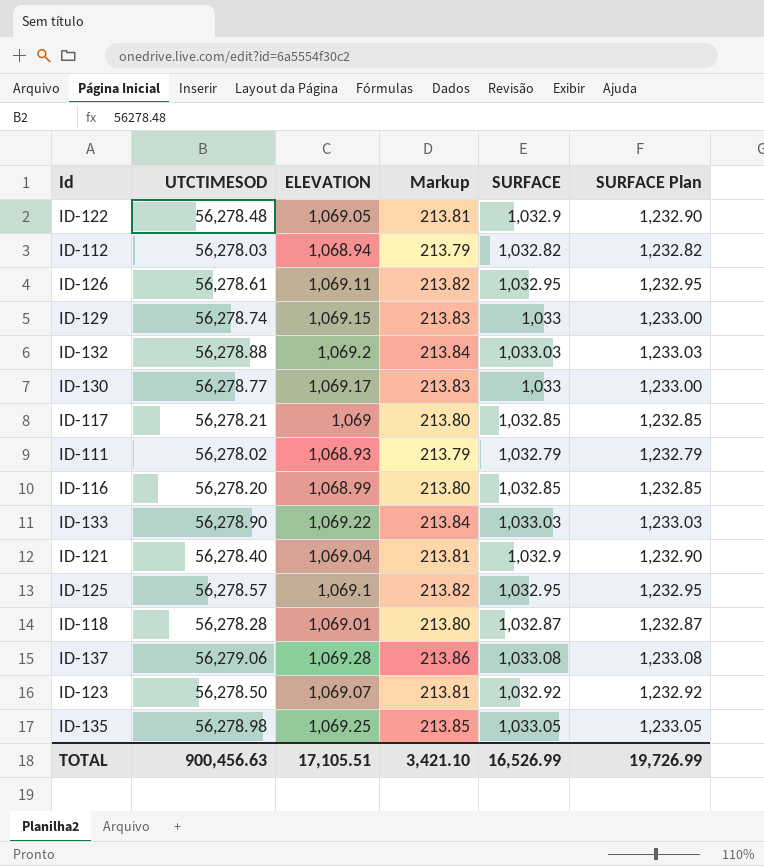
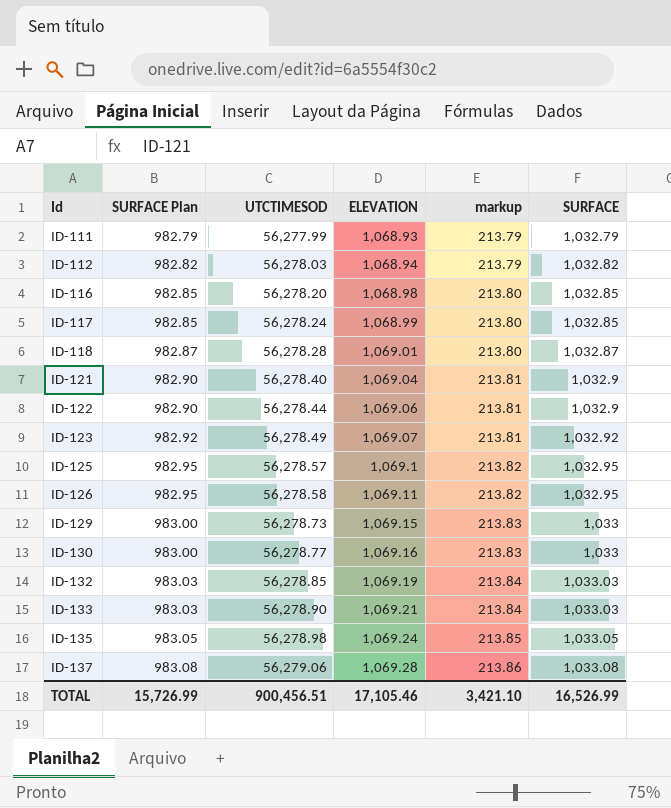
row order: none -> Id ascending
column SURFACE Plan | formula: [SURFACE] + 200 -> [SURFACE] - 50
column SURFACE Plan | position: 6 -> 2
column name: Markup -> markup
ID-111 | UTCTIMESOD: 56,278.02 -> 56,277.99
ID-116 | ELEVATION: 1,068.99 -> 1,068.98
ID-117 | UTCTIMESOD: 56,278.21 -> 56,278.24
ID-117 | ELEVATION: 1,069 -> 1,068.99
ID-122 | UTCTIMESOD: 56,278.48 -> 56,278.44
ID-122 | ELEVATION: 1,069.05 -> 1,069.06
ID-123 | UTCTIMESOD: 56,278.50 -> 56,278.49
ID-126 | UTCTIMESOD: 56,278.61 -> 56,278.58
ID-129 | UTCTIMESOD: 56,278.74 -> 56,278.73
ID-130 | ELEVATION: 1,069.17 -> 1,069.16
ID-132 | UTCTIMESOD: 56,278.88 -> 56,278.85
ID-132 | ELEVATION: 1,069.2 -> 1,069.19
ID-133 | ELEVATION: 1,069.22 -> 1,069.21
ID-135 | ELEVATION: 1,069.25 -> 1,069.24
TOTAL | SURFACE Plan: 19,726.99 -> 15,726.99
TOTAL | UTCTIMESOD: 900,456.63 -> 900,456.51
TOTAL | ELEVATION: 17,105.51 -> 17,105.46

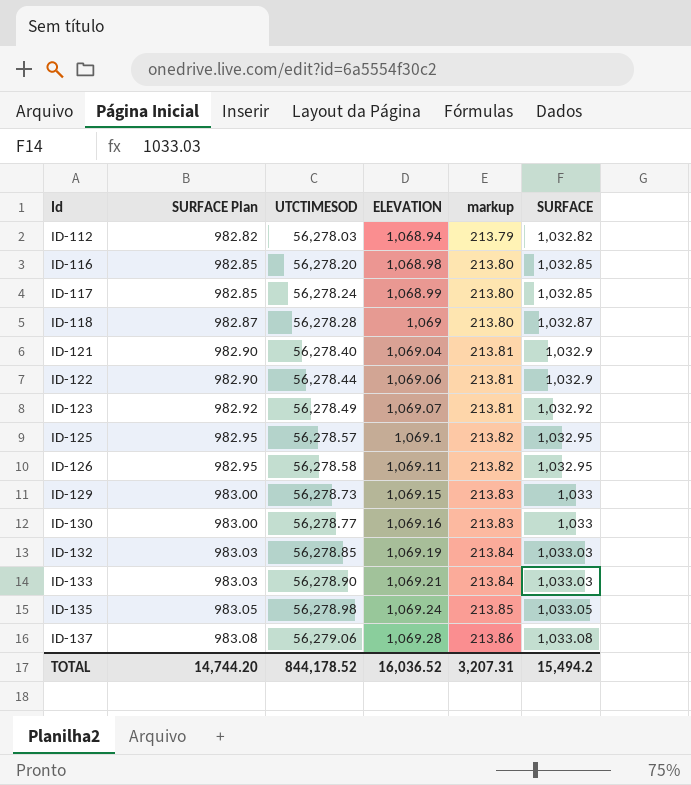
row ID-111: 982.79 | 56,277.99 | 1,068.93 | 213.79 | 1,032.79 -> none
ID-118 | ELEVATION: 1,069.01 -> 1,069
TOTAL | SURFACE Plan: 15,726.99 -> 14,744.20
TOTAL | UTCTIMESOD: 900,456.51 -> 844,178.52
TOTAL | ELEVATION: 17,105.46 -> 16,036.52
TOTAL | markup: 3,421.10 -> 3,207.31
TOTAL | SURFACE: 16,526.99 -> 15,494.2

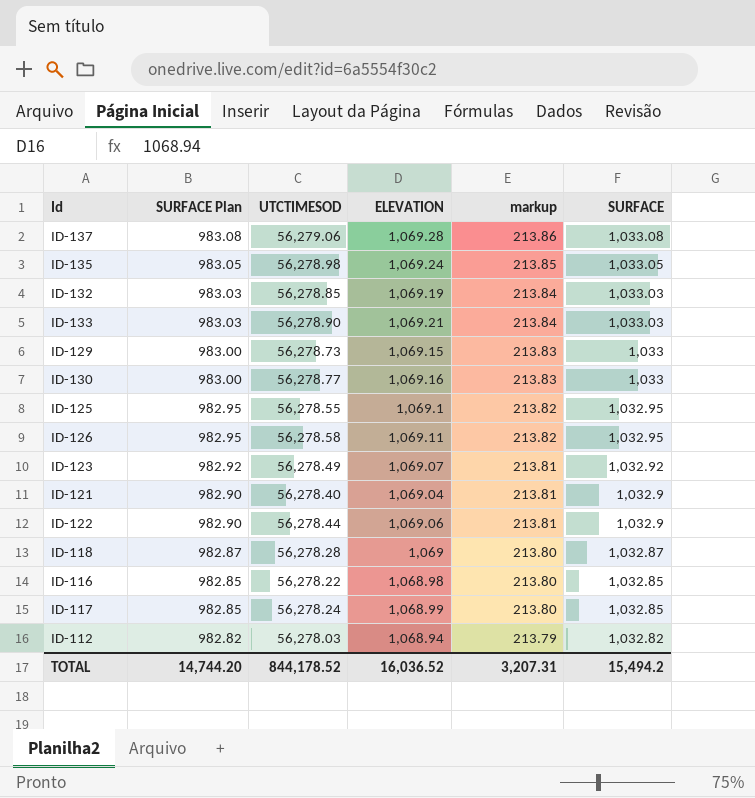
row order: Id ascending -> SURFACE Plan descending
ID-125 | UTCTIMESOD: 56,278.57 -> 56,278.55
ID-116 | UTCTIMESOD: 56,278.20 -> 56,278.22

